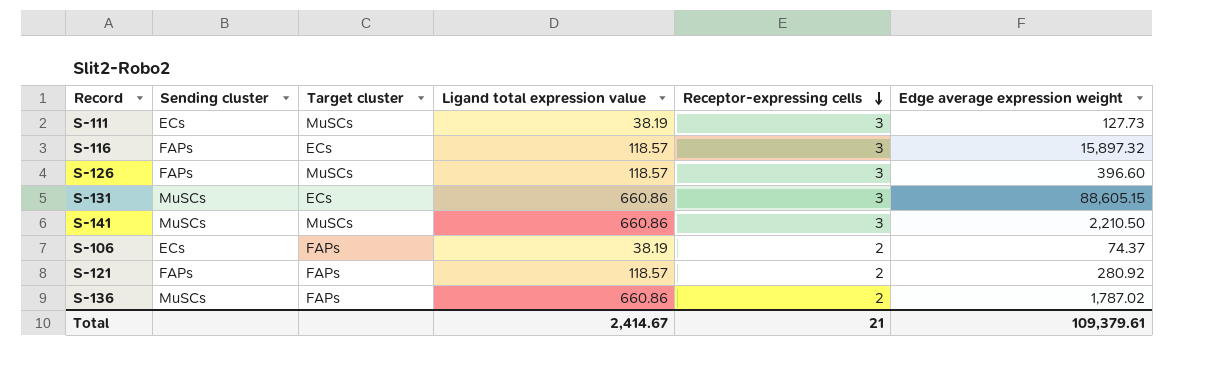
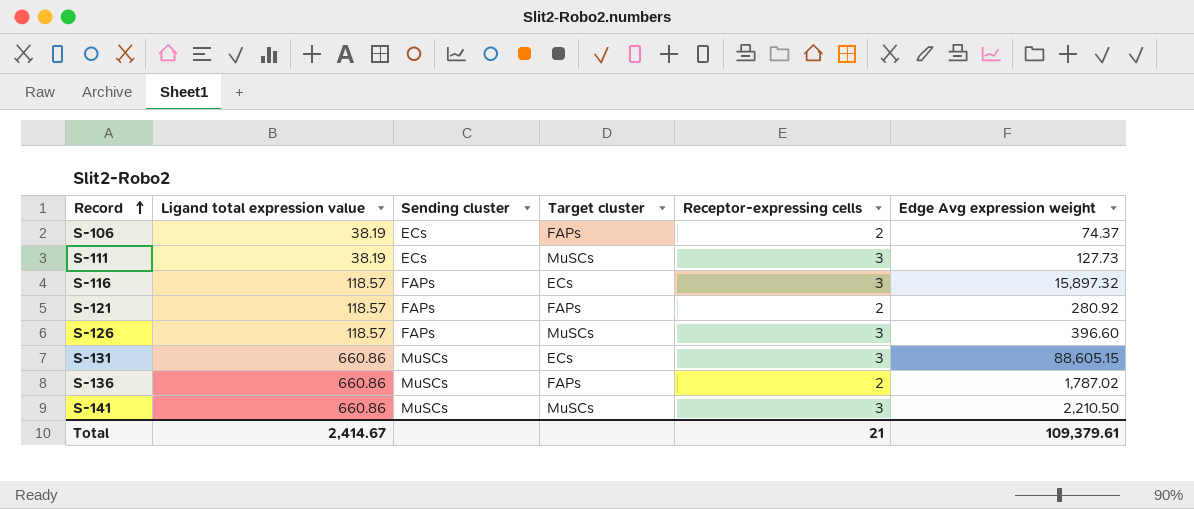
row order: Receptor-expressing cells descending -> Record ascending
column Ligand total expression value | position: 4 -> 2
column name: Edge average expression weight -> Edge Avg expression weight

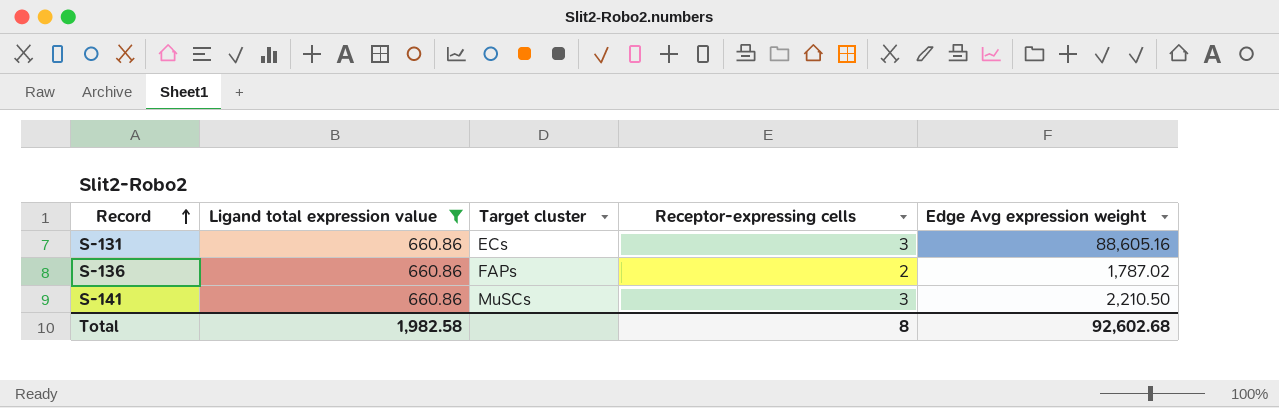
filter: none -> Ligand total expression value = 660.86
column Sending cluster | position: 3 -> none
S-131 | Edge Avg expression weight: 88,605.15 -> 88,605.16
Total | Ligand total expression value: 2,414.67 -> 1,982.58
Total | Receptor-expressing cells: 21 -> 8
Total | Edge Avg expression weight: 109,379.61 -> 92,602.68

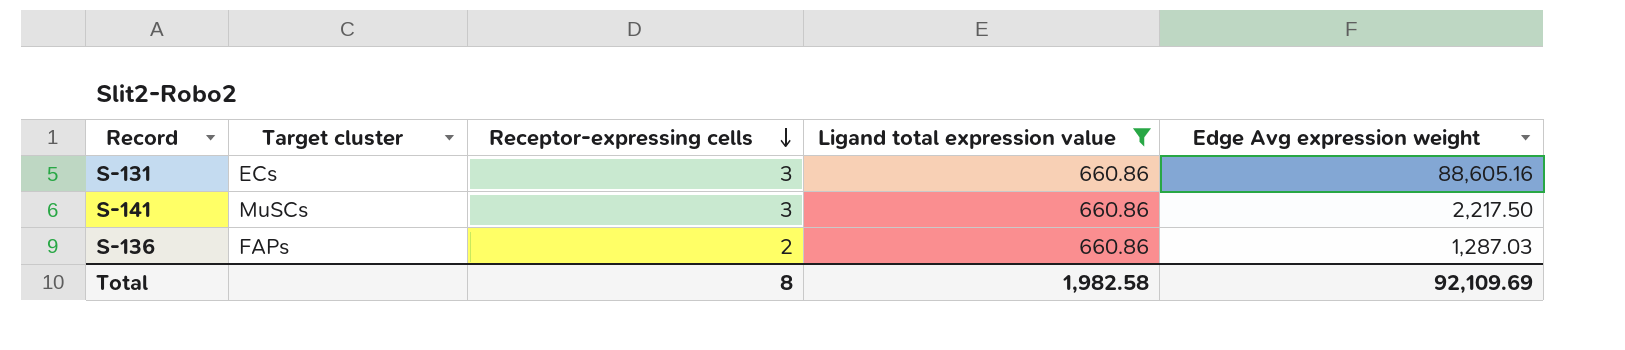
row order: Record ascending -> Receptor-expressing cells descending
column Ligand total expression value | position: 2 -> 4
S-141 | Edge Avg expression weight: 2,210.50 -> 2,217.50
S-136 | Edge Avg expression weight: 1,787.02 -> 1,287.03
Total | Edge Avg expression weight: 92,602.68 -> 92,109.69

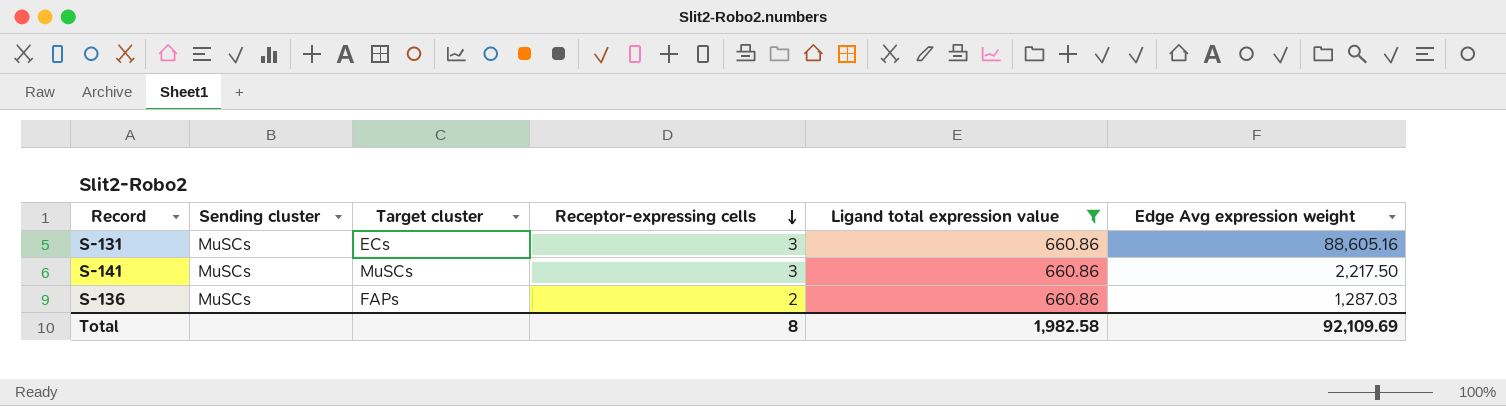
column Sending cluster | position: none -> 2

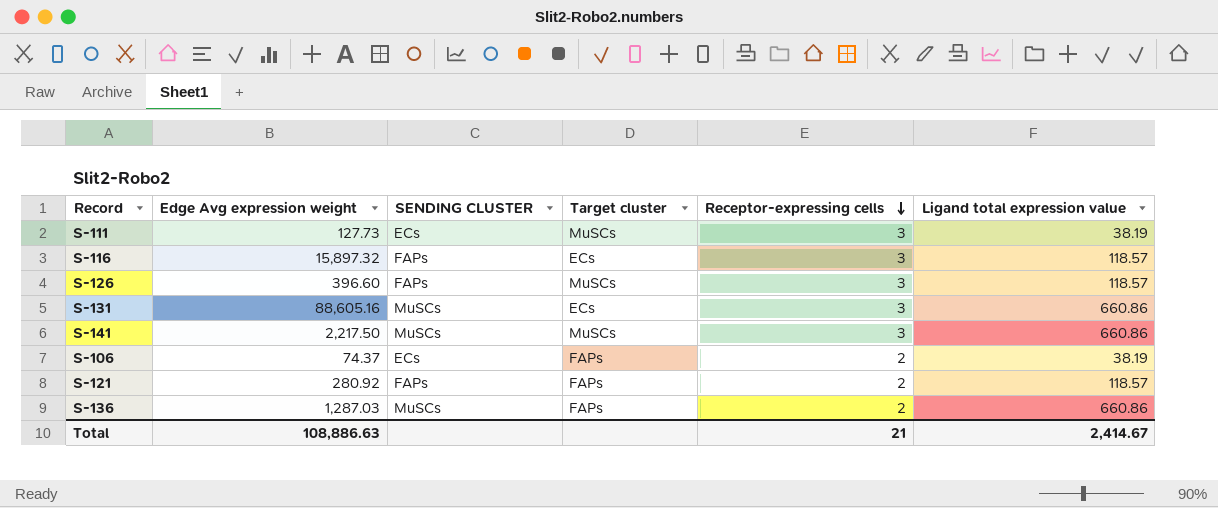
filter: Ligand total expression value = 660.86 -> none
column Edge Avg expression weight | position: 6 -> 2
column name: Sending cluster -> SENDING CLUSTER
Total | Edge Avg expression weight: 92,109.69 -> 108,886.63
Total | Receptor-expressing cells: 8 -> 21
Total | Ligand total expression value: 1,982.58 -> 2,414.67

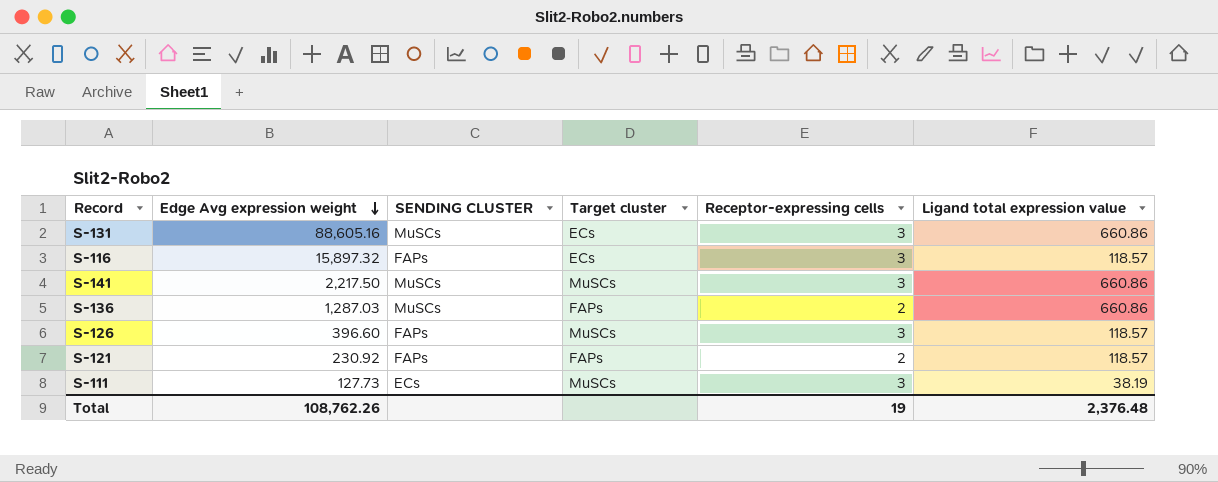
row order: Receptor-expressing cells descending -> Edge Avg expression weight descending
row S-106: 74.37 | ECs | FAPs | 2 | 38.19 -> none
S-121 | Edge Avg expression weight: 280.92 -> 230.92
Total | Edge Avg expression weight: 108,886.63 -> 108,762.26
Total | Receptor-expressing cells: 21 -> 19
Total | Ligand total expression value: 2,414.67 -> 2,376.48

